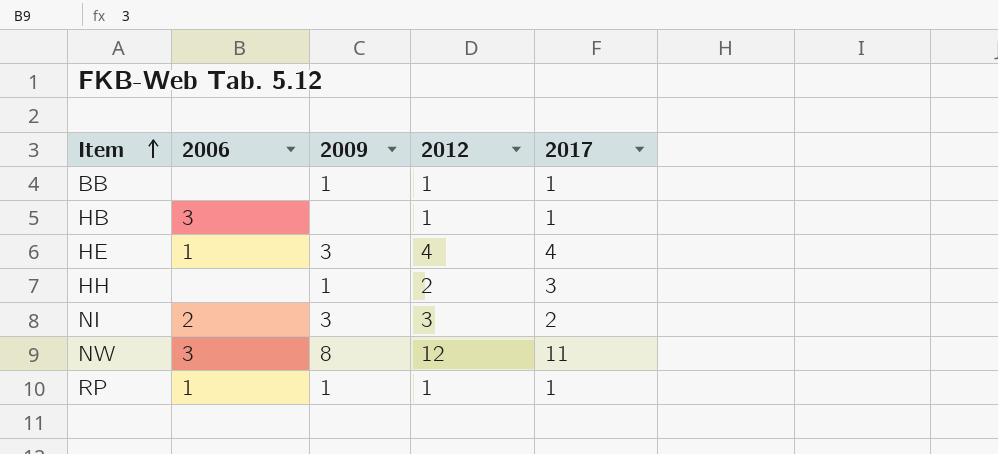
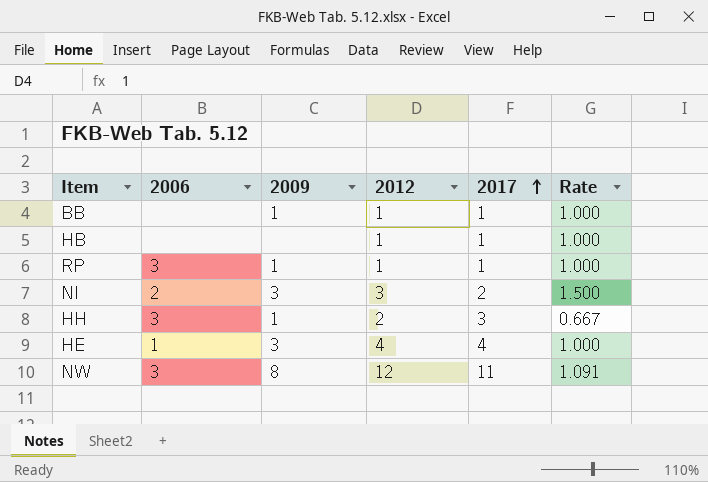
row order: Item ascending -> 2017 ascending
column Rate | formula: none -> [2012] / [2017]
HB | 2006: 3 -> none
RP | 2006: 1 -> 3
HH | 2006: none -> 3

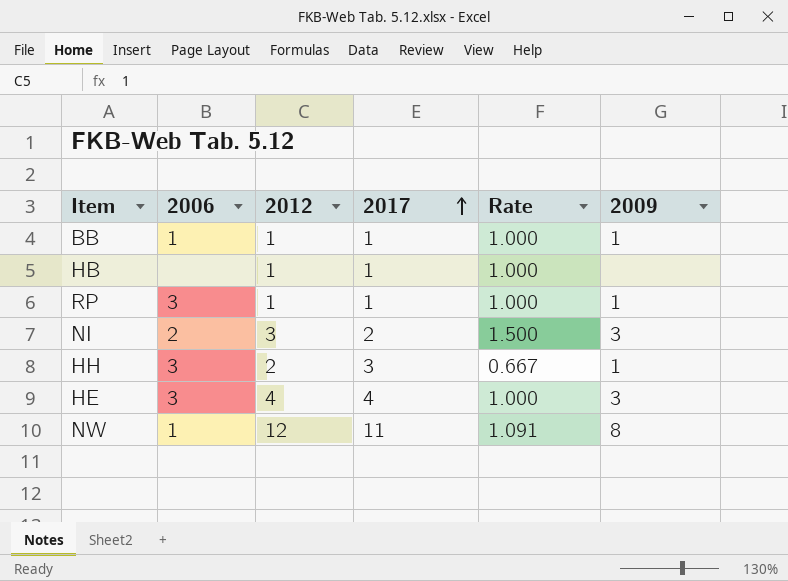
column 2009 | position: 3 -> 6
BB | 2006: none -> 1
HE | 2006: 1 -> 3
NW | 2006: 3 -> 1

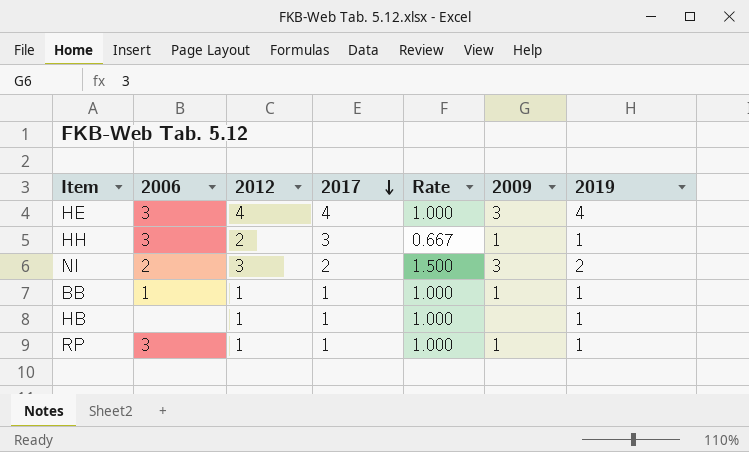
row order: 2017 ascending -> 2017 descending
column 2019 | position: none -> 7
row NW: 1 | 12 | 11 | 1.091 | 8 -> none

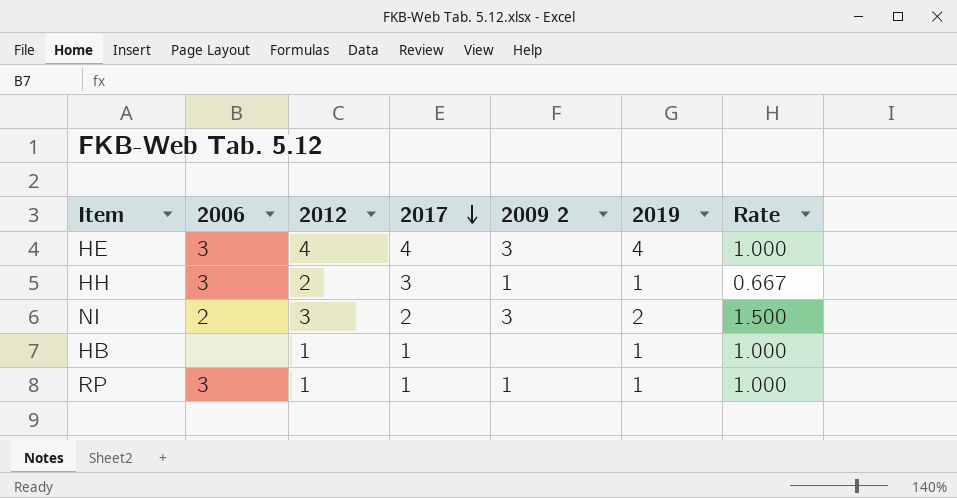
column name: 2009 -> 2009 2
column Rate | position: 5 -> 7
row BB: 1 | 1 | 1 | 1.000 | 1 | 1 -> none

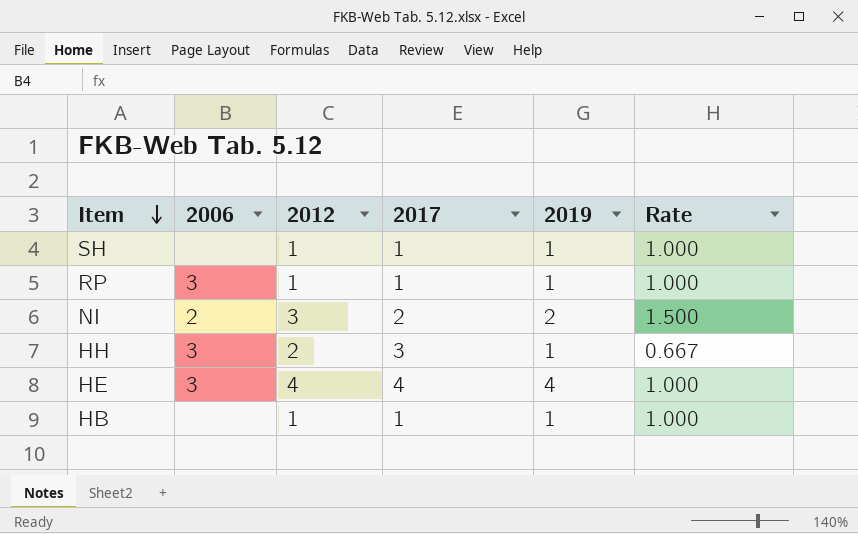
row order: 2017 descending -> Item descending
column 2009 2 | position: 5 -> none
row SH: none -> none | 1 | 1 | 1 | 1.000

